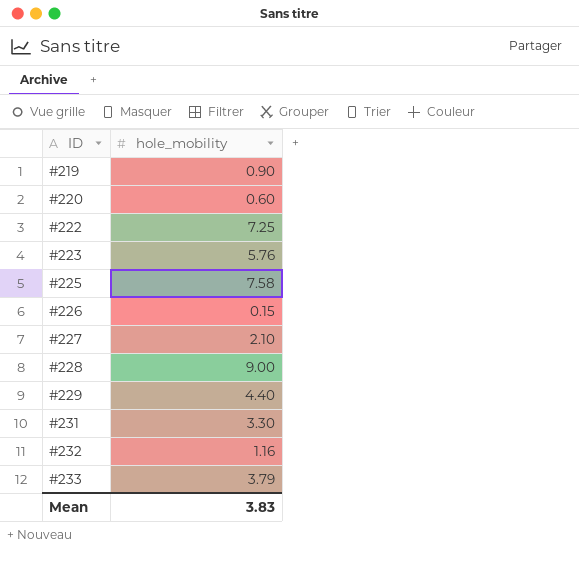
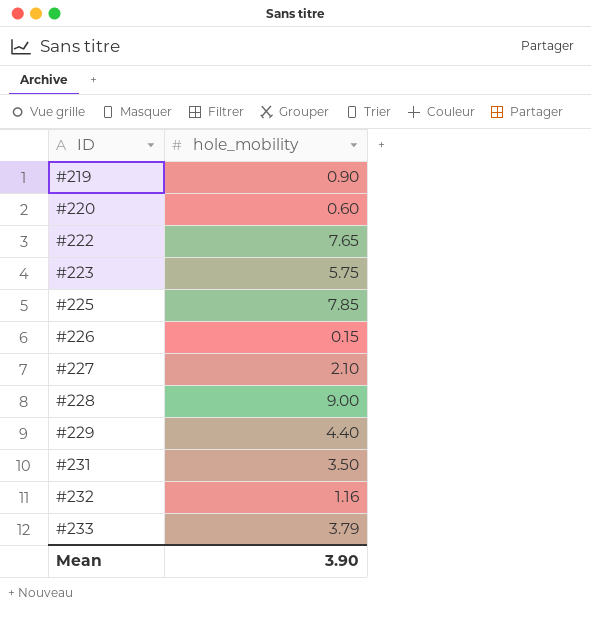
#222 | hole_mobility: 7.25 -> 7.65
#223 | hole_mobility: 5.76 -> 5.75
#225 | hole_mobility: 7.58 -> 7.85
#231 | hole_mobility: 3.30 -> 3.50
Mean | hole_mobility: 3.83 -> 3.90

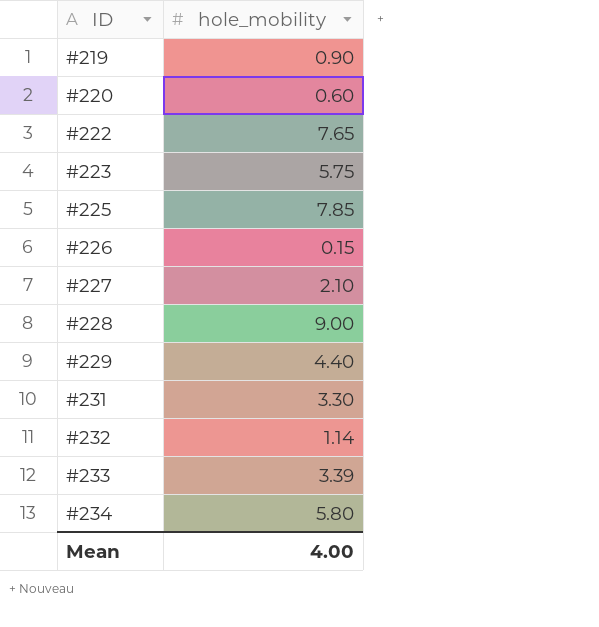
#231 | hole_mobility: 3.50 -> 3.30
#232 | hole_mobility: 1.16 -> 1.14
#233 | hole_mobility: 3.79 -> 3.39
row #234: none -> 5.80
Mean | hole_mobility: 3.90 -> 4.00

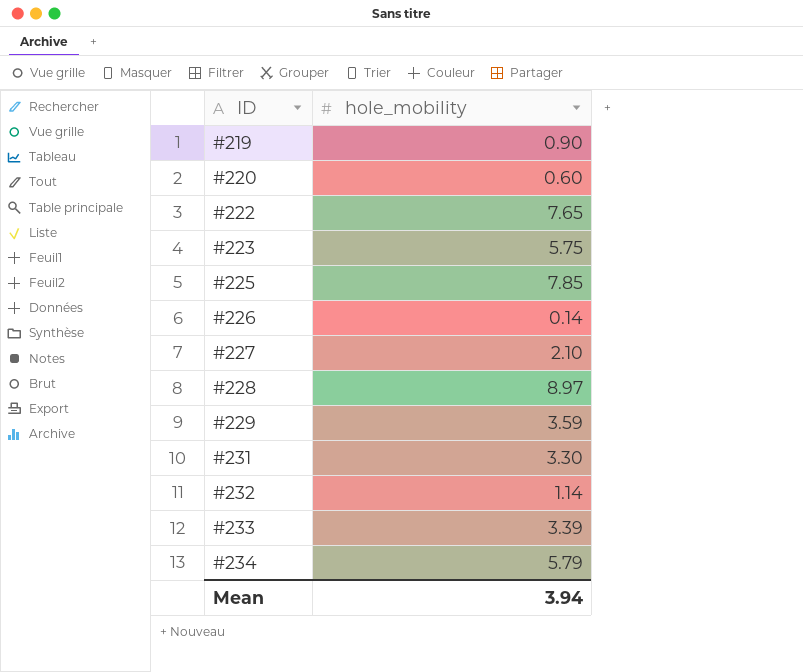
#226 | hole_mobility: 0.15 -> 0.14
#228 | hole_mobility: 9.00 -> 8.97
#229 | hole_mobility: 4.40 -> 3.59
#234 | hole_mobility: 5.80 -> 5.79
Mean | hole_mobility: 4.00 -> 3.94

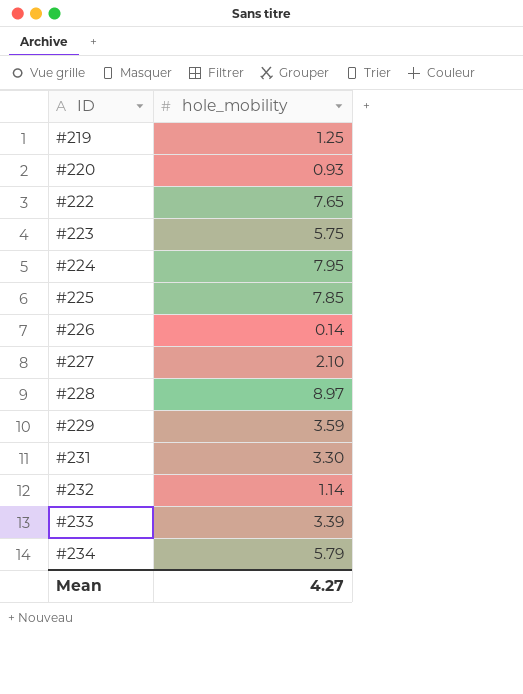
#219 | hole_mobility: 0.90 -> 1.25
#220 | hole_mobility: 0.60 -> 0.93
row #224: none -> 7.95
Mean | hole_mobility: 3.94 -> 4.27

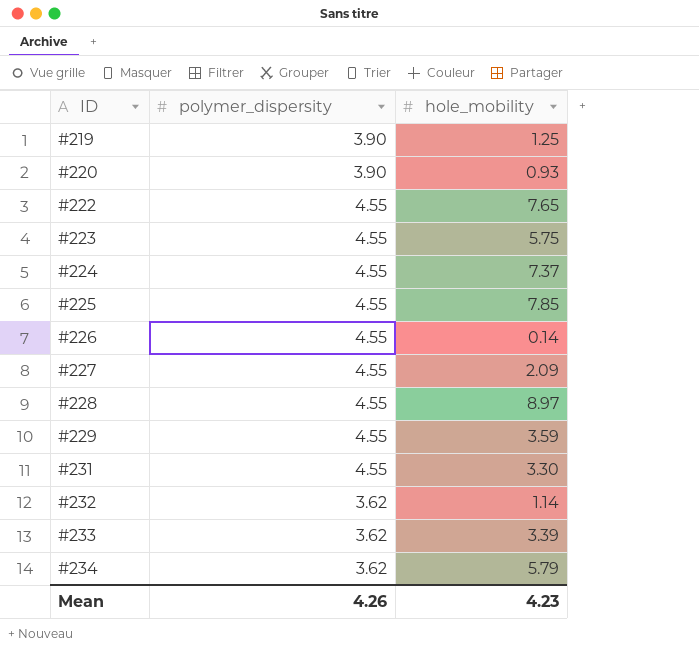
column polymer_dispersity | position: none -> 2
#224 | hole_mobility: 7.95 -> 7.37
#227 | hole_mobility: 2.10 -> 2.09
Mean | hole_mobility: 4.27 -> 4.23

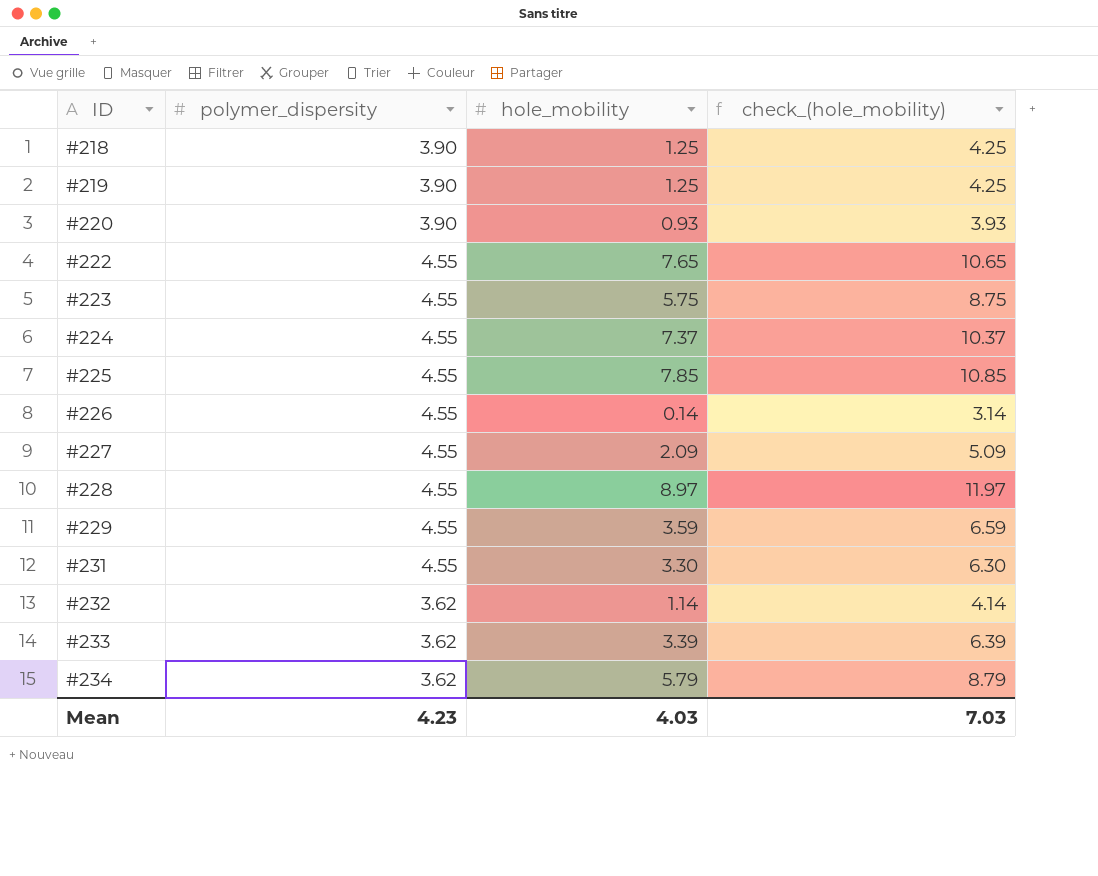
column check_(hole_mobility) | formula: none -> [hole_mobility] + 3
row #218: none -> 3.90 | 1.25 | 4.25
Mean | polymer_dispersity: 4.26 -> 4.23
Mean | hole_mobility: 4.23 -> 4.03

